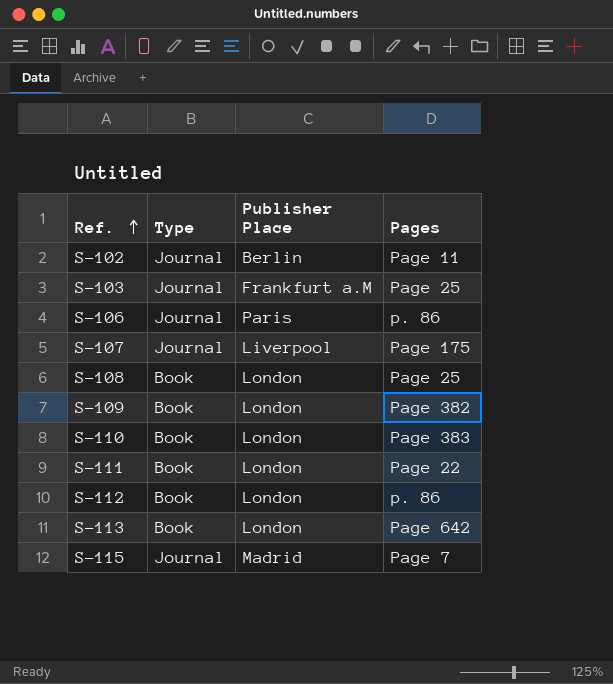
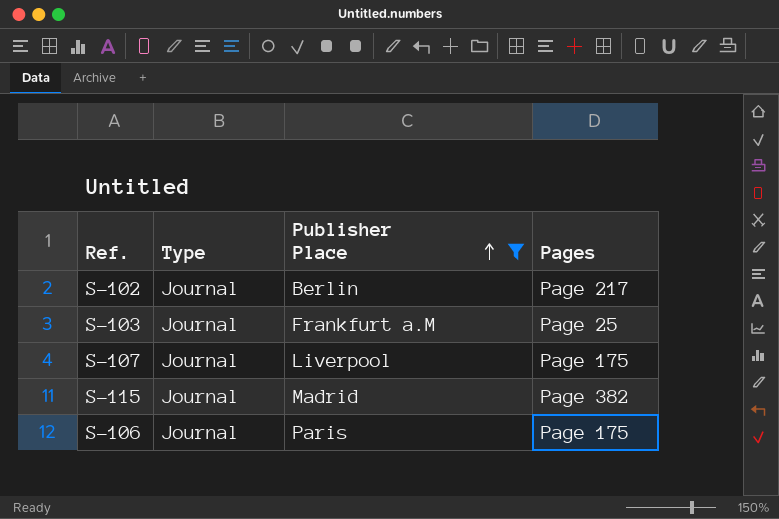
filter: none -> Publisher Place != London
row order: Ref. ascending -> Publisher Place ascending
S-102 | Pages: Page 11 -> Page 217
S-115 | Pages: Page 7 -> Page 382
S-106 | Pages: p. 86 -> Page 175

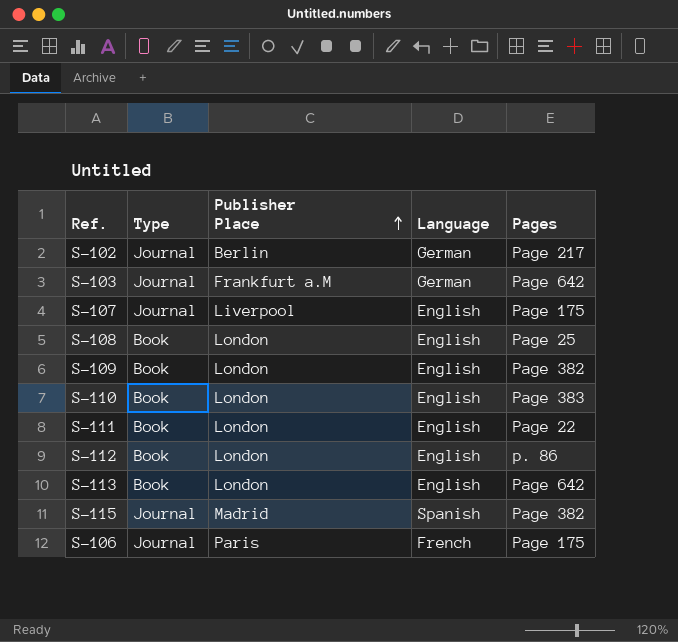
filter: Publisher Place != London -> none
column Language | position: none -> 4
S-103 | Pages: Page 25 -> Page 642

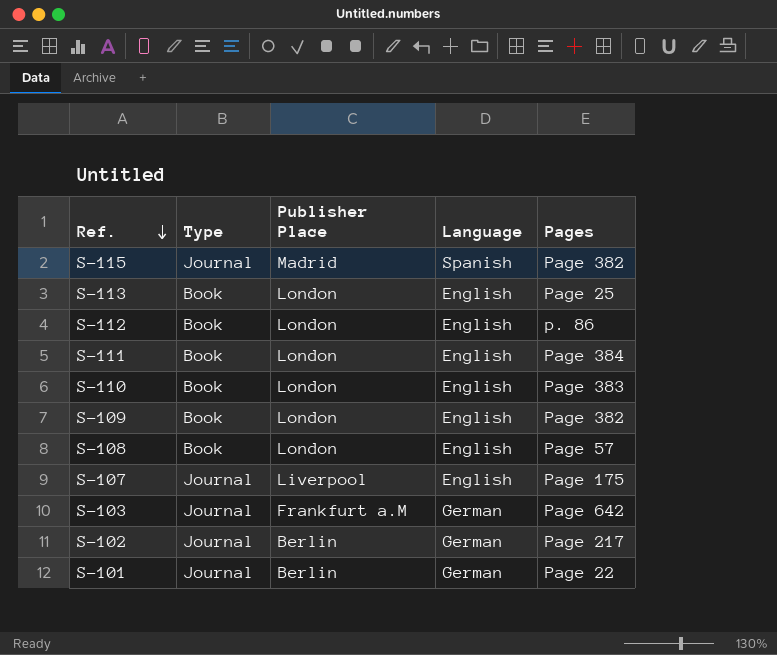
row order: Publisher Place ascending -> Ref. descending
row S-106: Journal | Paris | French | Page 175 -> none
S-113 | Pages: Page 642 -> Page 25
S-111 | Pages: Page 22 -> Page 384
S-108 | Pages: Page 25 -> Page 57
row S-101: none -> Journal | Berlin | German | Page 22

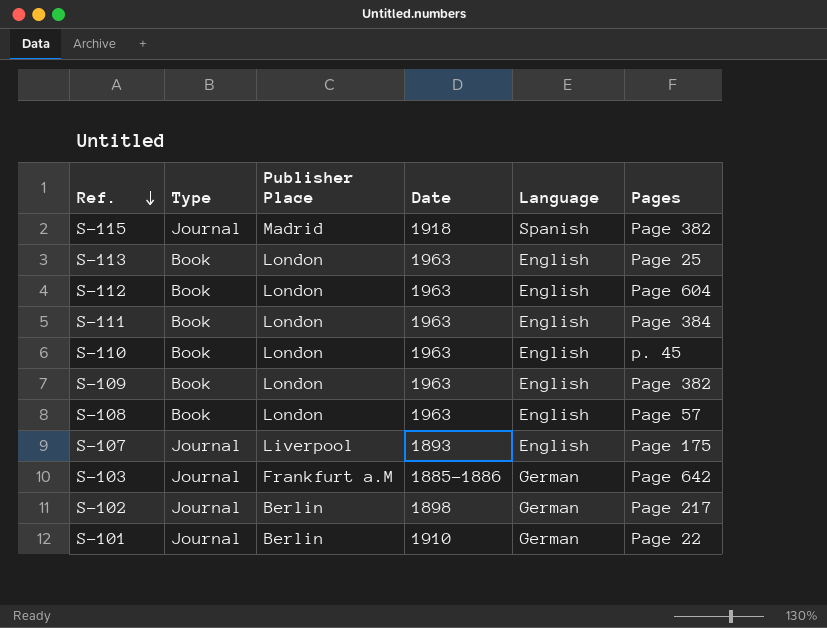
column Date | position: none -> 4
S-112 | Pages: p. 86 -> Page 604
S-110 | Pages: Page 383 -> p. 45

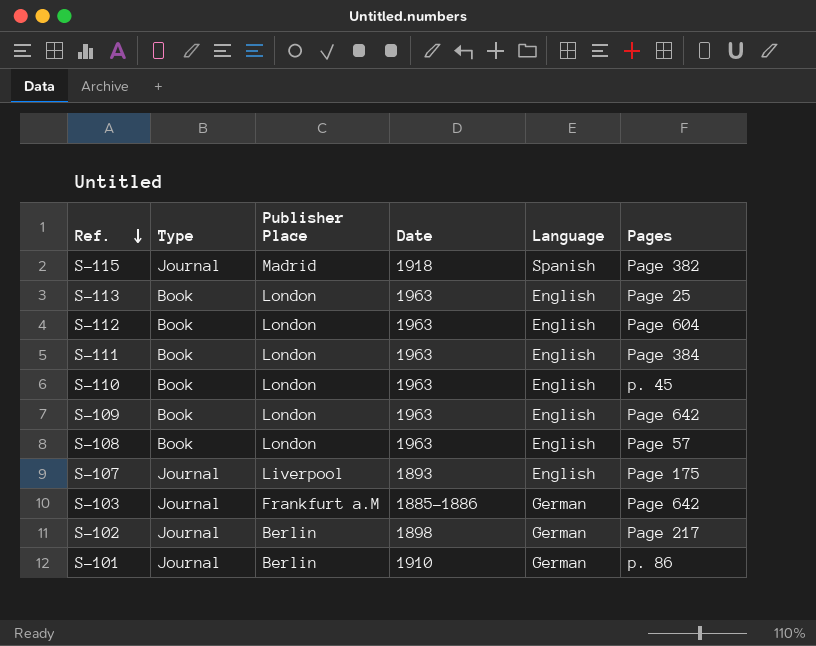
S-109 | Pages: Page 382 -> Page 642
S-101 | Pages: Page 22 -> p. 86

